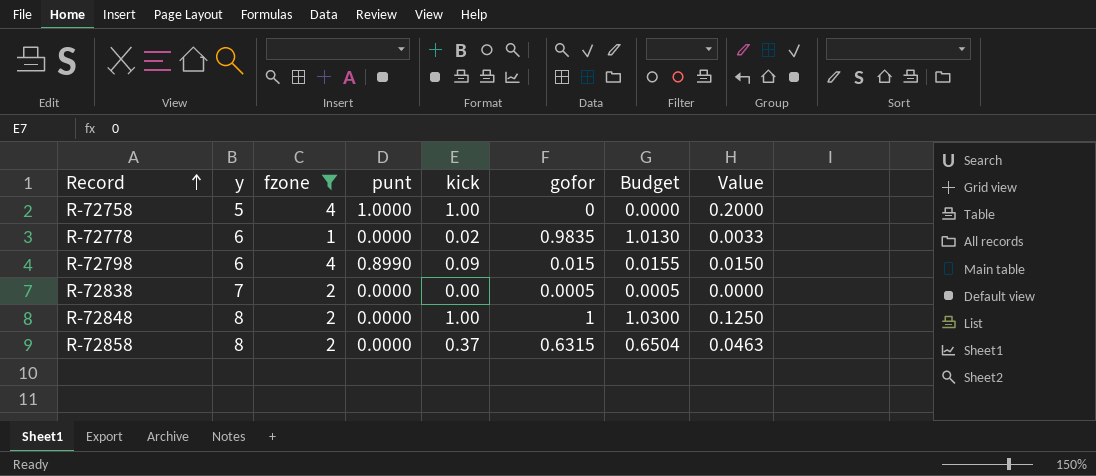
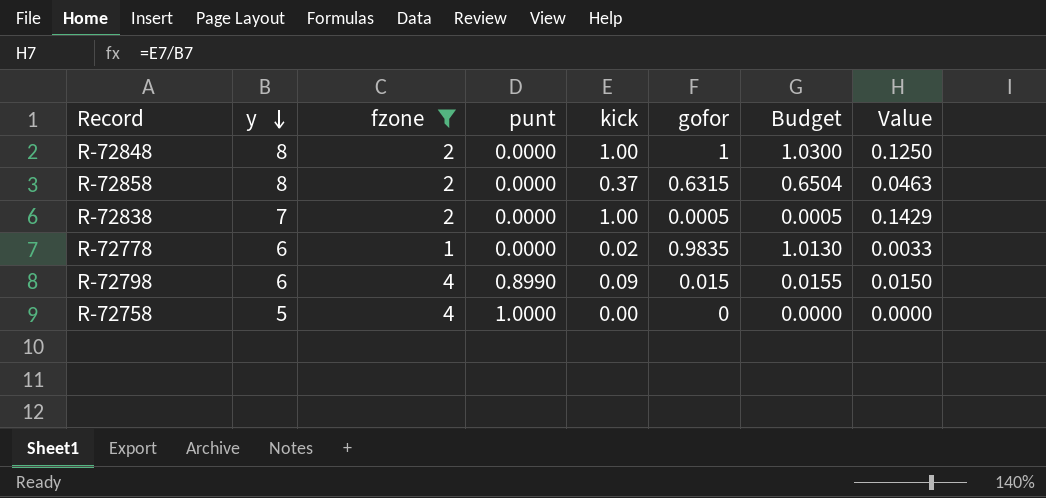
row order: Record ascending -> y descending
R-72838 | kick: 0.00 -> 1.00
R-72838 | Value: 0.0000 -> 0.1429
R-72758 | kick: 1.00 -> 0.00
R-72758 | Value: 0.2000 -> 0.0000

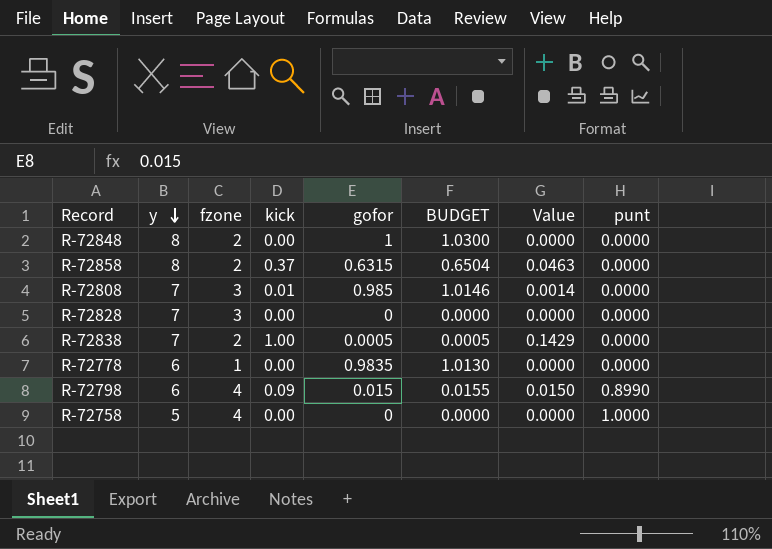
filter: fzone != 3 -> none
column name: Budget -> BUDGET
column punt | position: 4 -> 8
R-72848 | kick: 1.00 -> 0.00
R-72848 | Value: 0.1250 -> 0.0000
R-72778 | kick: 0.02 -> 0.00
R-72778 | Value: 0.0033 -> 0.0000

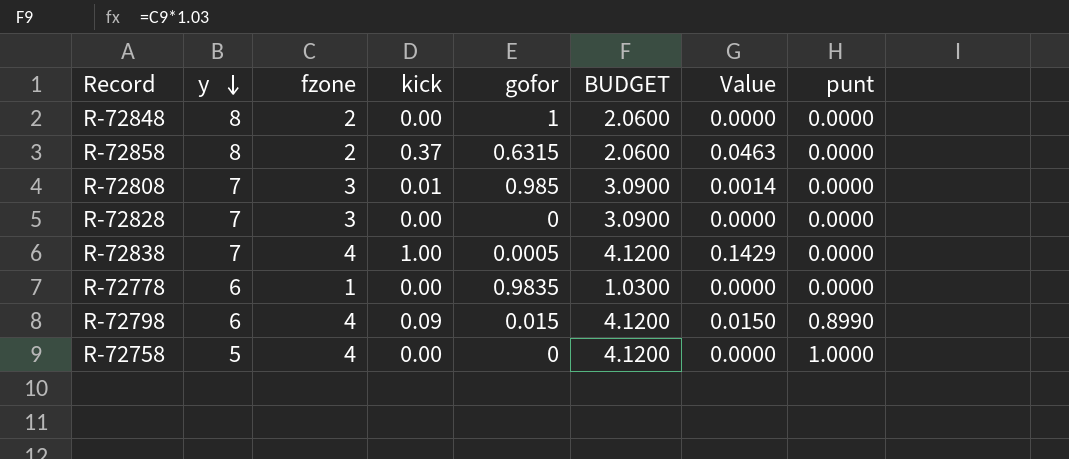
column BUDGET | formula: [gofor] * 1.03 -> [fzone] * 1.03
R-72838 | fzone: 2 -> 4

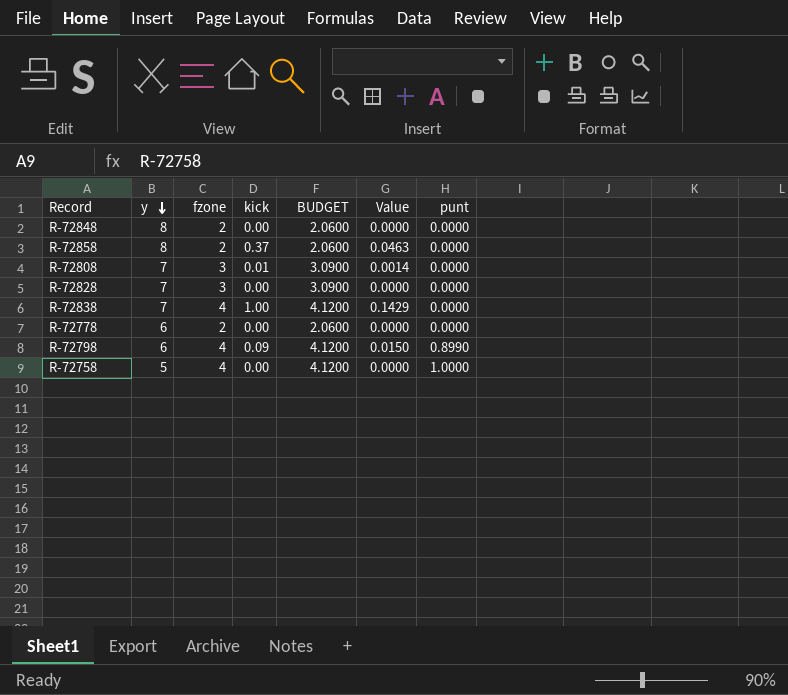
column gofor | position: 5 -> none
R-72778 | fzone: 1 -> 2
R-72778 | BUDGET: 1.0300 -> 2.0600

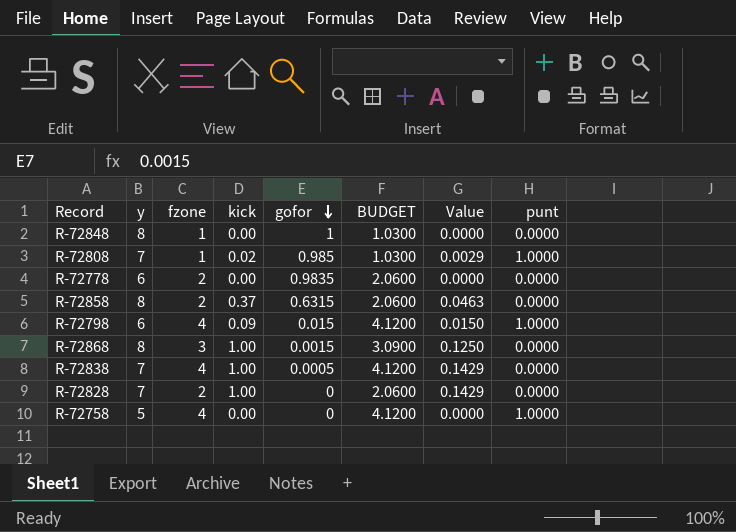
row order: y descending -> gofor descending
column gofor | position: none -> 5
R-72848 | fzone: 2 -> 1
R-72848 | BUDGET: 2.0600 -> 1.0300
R-72808 | fzone: 3 -> 1
R-72808 | kick: 0.01 -> 0.02
R-72808 | BUDGET: 3.0900 -> 1.0300
R-72808 | Value: 0.0014 -> 0.0029
R-72808 | punt: 0.0000 -> 1.0000
R-72798 | punt: 0.8990 -> 1.0000
row R-72868: none -> 8 | 3 | 1.00 | 0.0015 | 3.0900 | 0.1250 | 0.0000
R-72828 | fzone: 3 -> 2
R-72828 | kick: 0.00 -> 1.00
R-72828 | BUDGET: 3.0900 -> 2.0600
R-72828 | Value: 0.0000 -> 0.1429

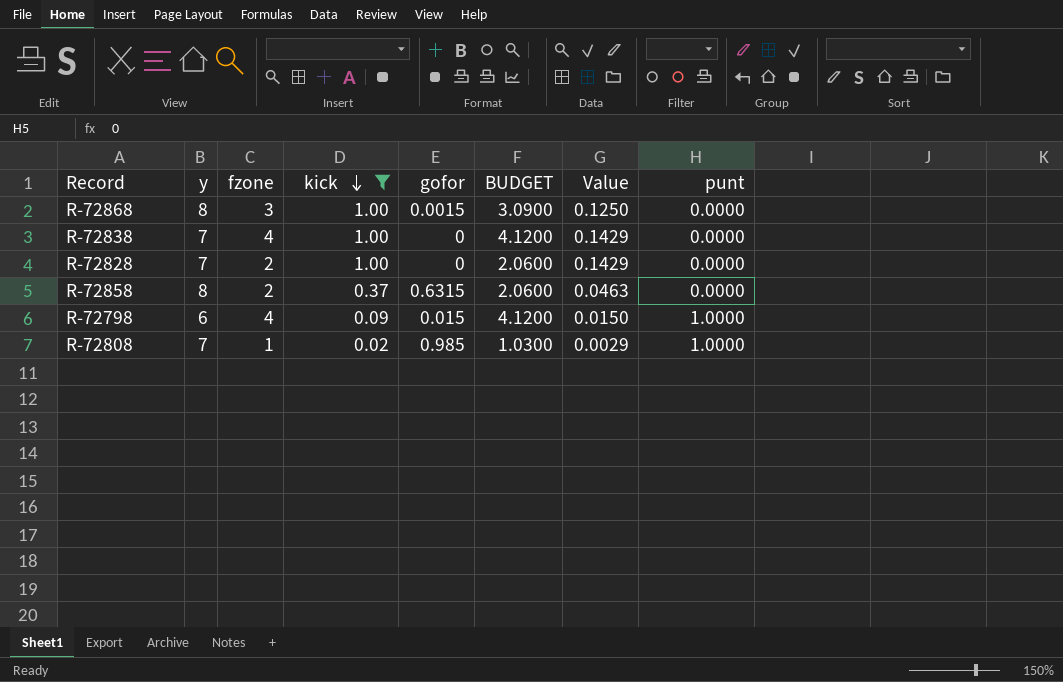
filter: none -> kick != 0.00
row order: gofor descending -> kick descending
R-72838 | gofor: 0.0005 -> 0

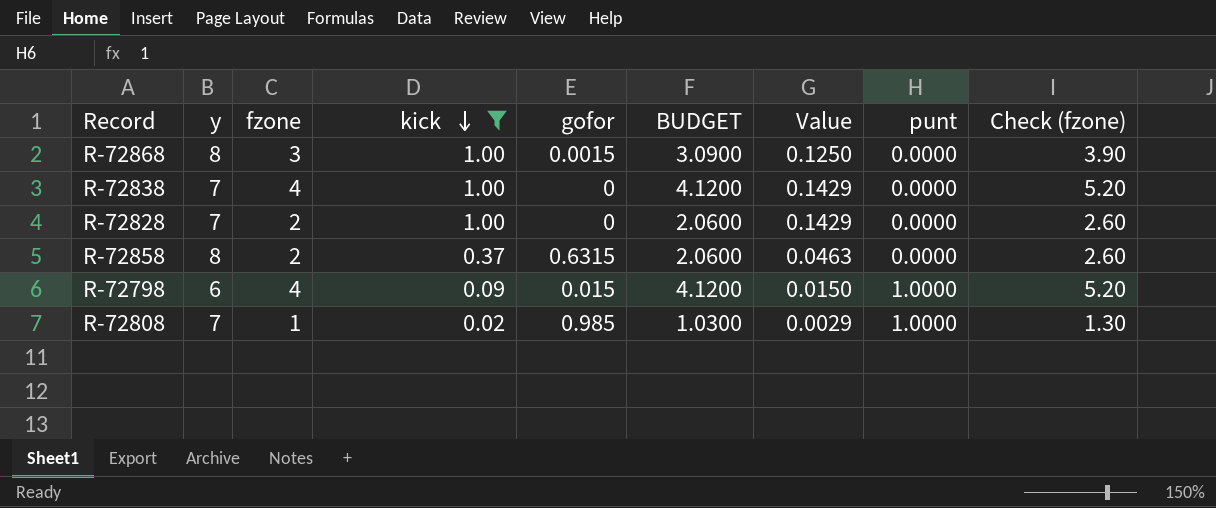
column Check (fzone) | formula: none -> [fzone] * 1.3

